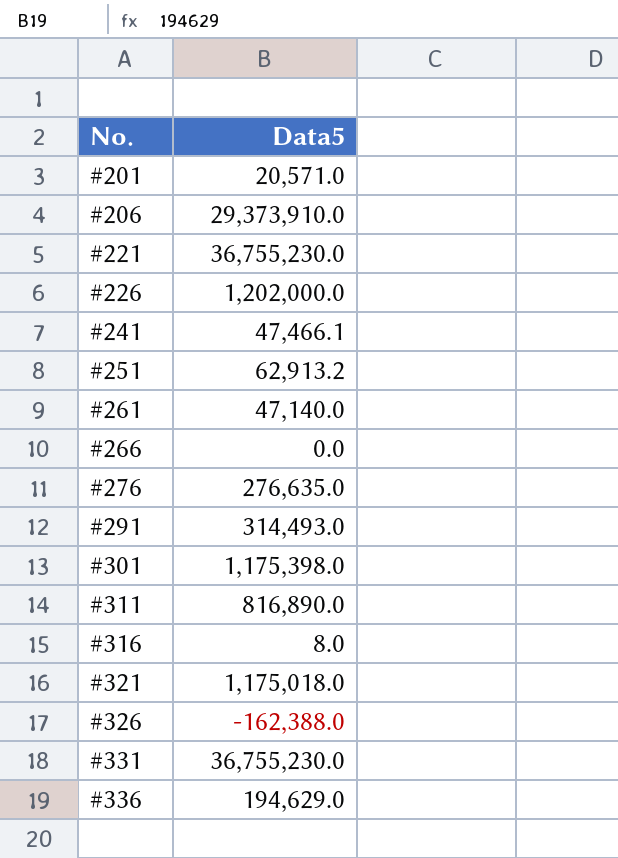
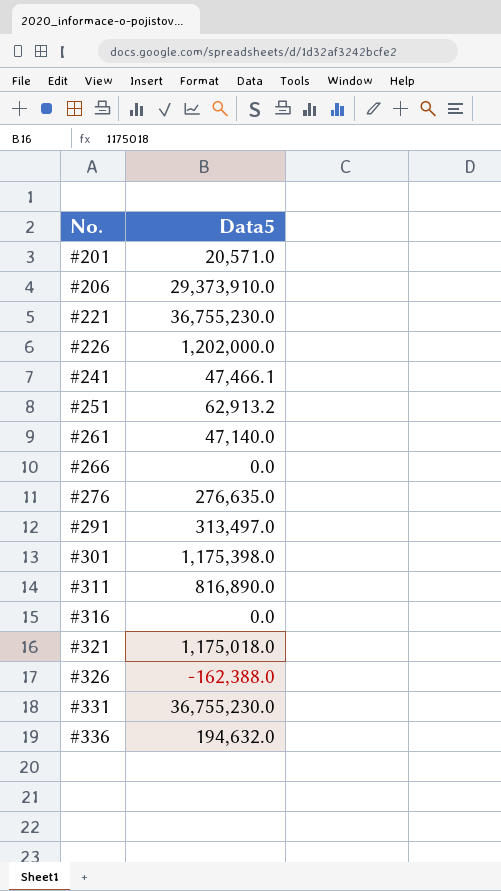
#291 | Data5: 314,493.0 -> 313,497.0
#316 | Data5: 8.0 -> 0.0
#336 | Data5: 194,629.0 -> 194,632.0

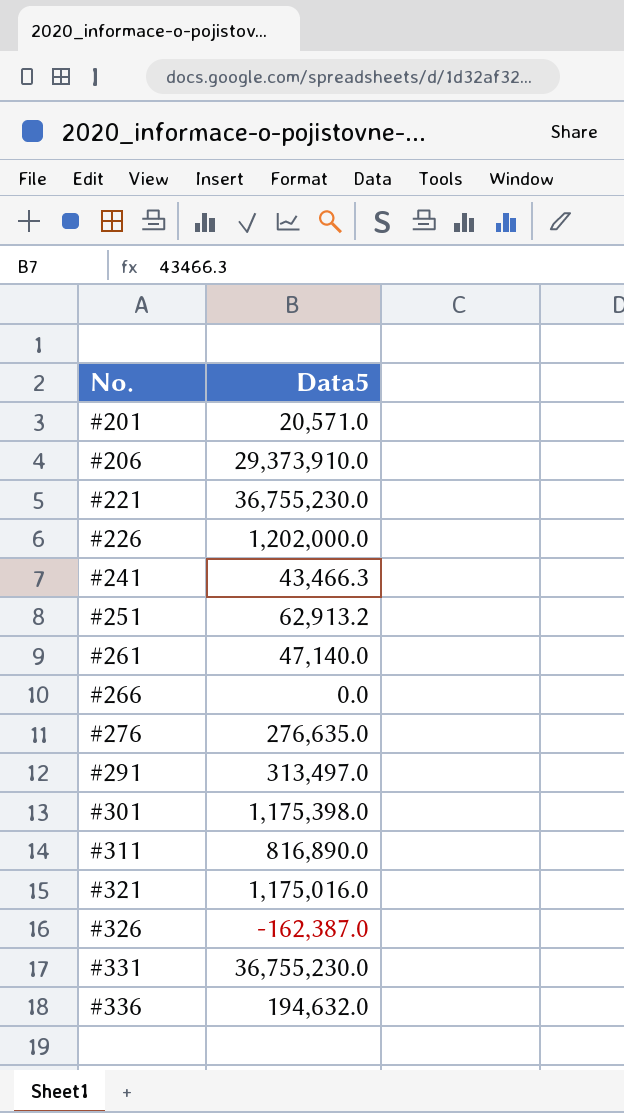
row #316: 0.0 -> none
#241 | Data5: 47,466.1 -> 43,466.3
#321 | Data5: 1,175,018.0 -> 1,175,016.0
#326 | Data5: -162,388.0 -> -162,387.0

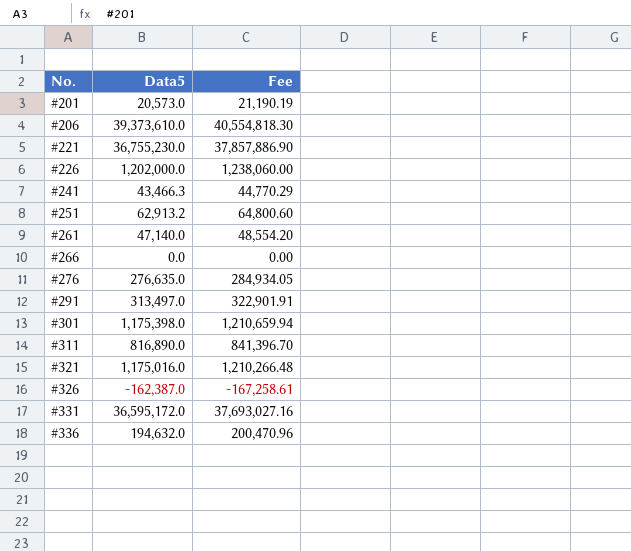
column Fee | formula: none -> [Data5] * 1.03
#201 | Data5: 20,571.0 -> 20,573.0
#206 | Data5: 29,373,910.0 -> 39,373,610.0
#331 | Data5: 36,755,230.0 -> 36,595,172.0

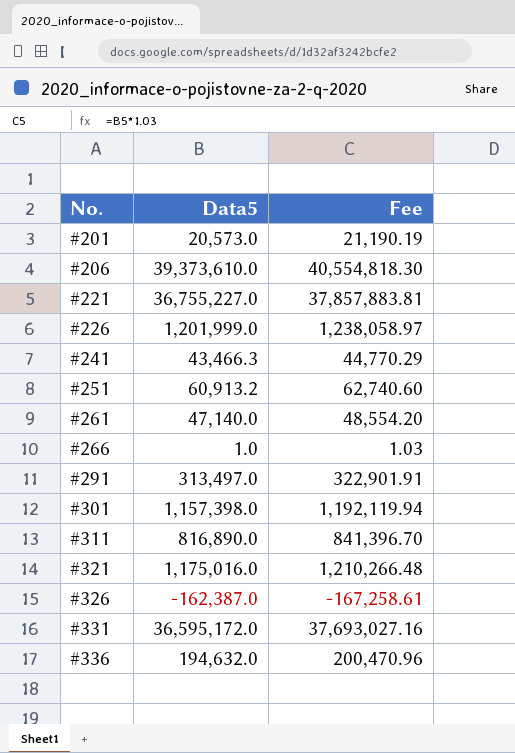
row #276: 276,635.0 | 284,934.05 -> none
#221 | Data5: 36,755,230.0 -> 36,755,227.0
#221 | Fee: 37,857,886.90 -> 37,857,883.81
#226 | Data5: 1,202,000.0 -> 1,201,999.0
#226 | Fee: 1,238,060.00 -> 1,238,058.97
#251 | Data5: 62,913.2 -> 60,913.2
#251 | Fee: 64,800.60 -> 62,740.60
#266 | Data5: 0.0 -> 1.0
#266 | Fee: 0.00 -> 1.03
#301 | Data5: 1,175,398.0 -> 1,157,398.0
#301 | Fee: 1,210,659.94 -> 1,192,119.94

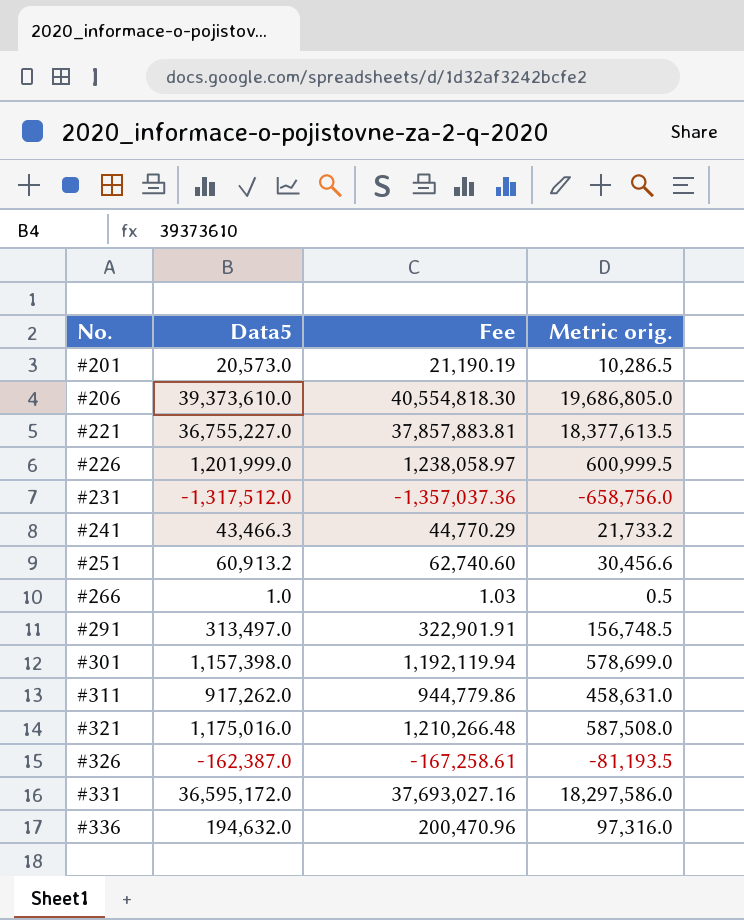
column Metric orig. | formula: none -> [Data5] * 0.5
row #261: 47,140.0 | 48,554.20 -> none
row #231: none -> -1,317,512.0 | -1,357,037.36 | -658,756.0
#311 | Data5: 816,890.0 -> 917,262.0
#311 | Fee: 841,396.70 -> 944,779.86

